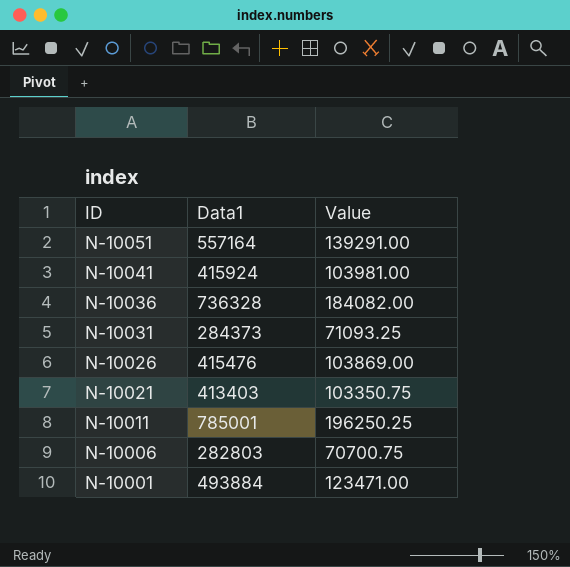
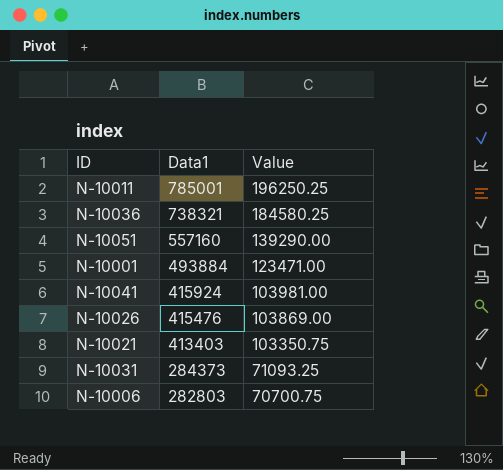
row order: ID descending -> Data1 descending
N-10036 | Data1: 736328 -> 738321
N-10036 | Value: 184082.00 -> 184580.25
N-10051 | Data1: 557164 -> 557160
N-10051 | Value: 139291.00 -> 139290.00

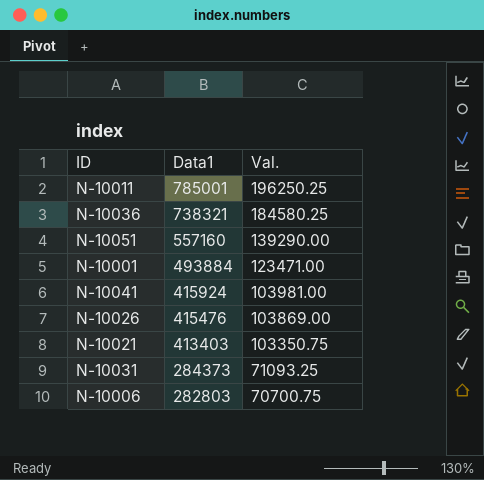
column name: Value -> Val.

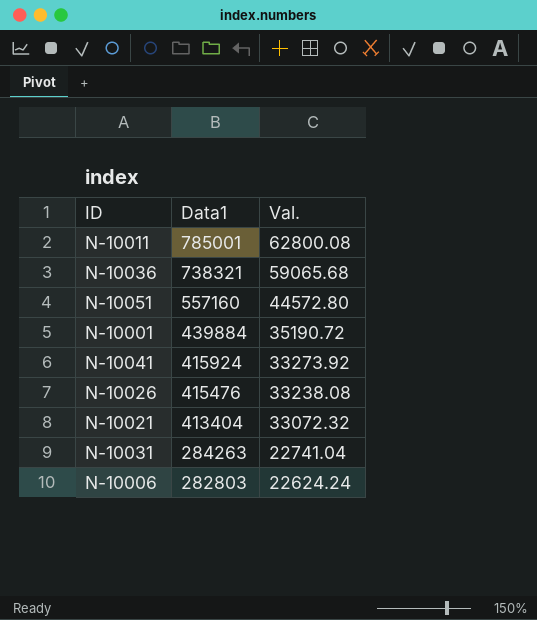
column Val. | formula: [Data1] * 0.25 -> [Data1] * 0.08
N-10001 | Data1: 493884 -> 439884
N-10021 | Data1: 413403 -> 413404
N-10031 | Data1: 284373 -> 284263

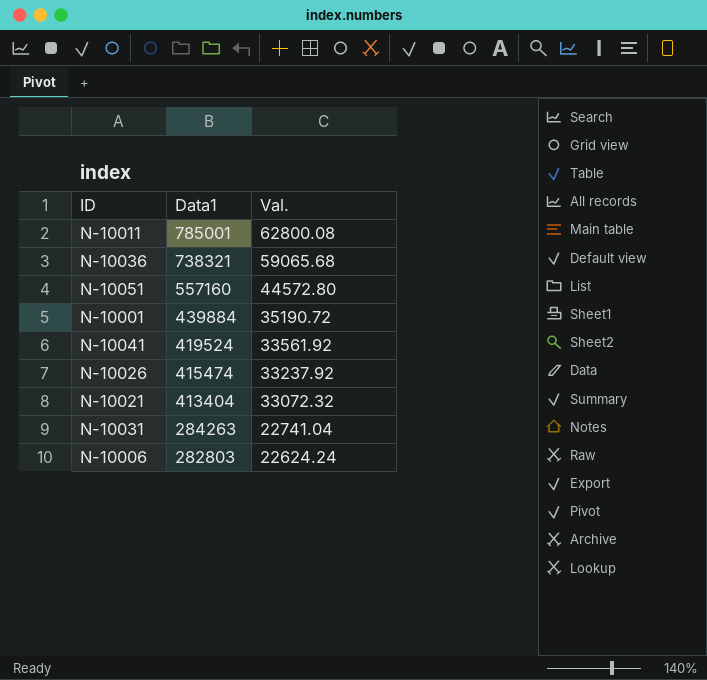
N-10041 | Data1: 415924 -> 419524
N-10041 | Val.: 33273.92 -> 33561.92
N-10026 | Data1: 415476 -> 415474
N-10026 | Val.: 33238.08 -> 33237.92

